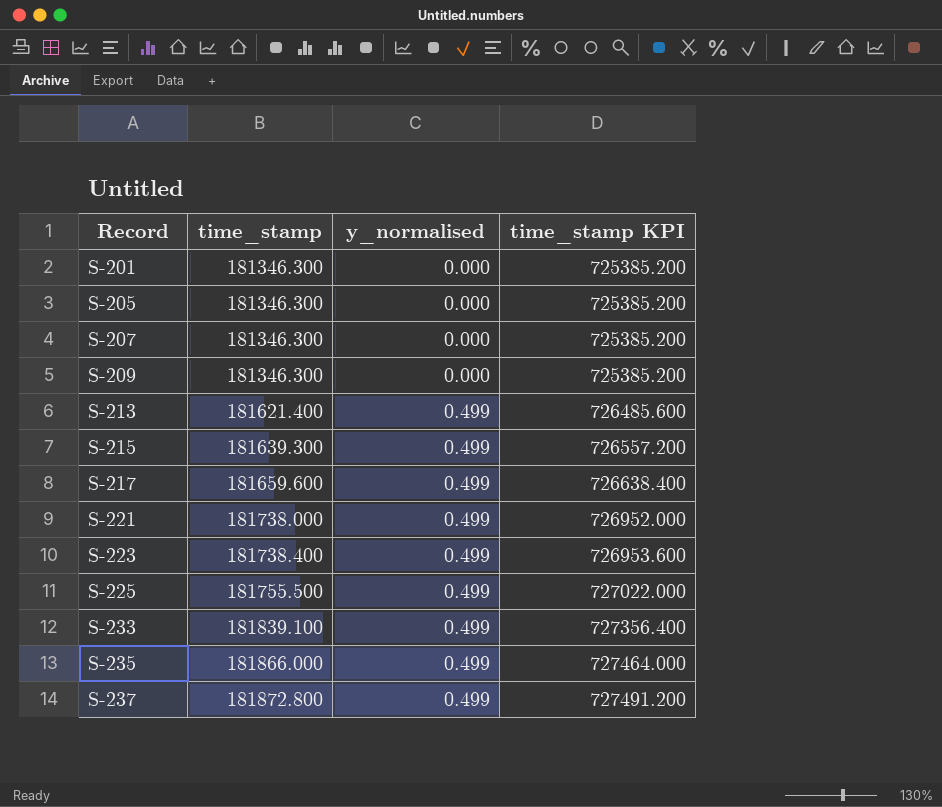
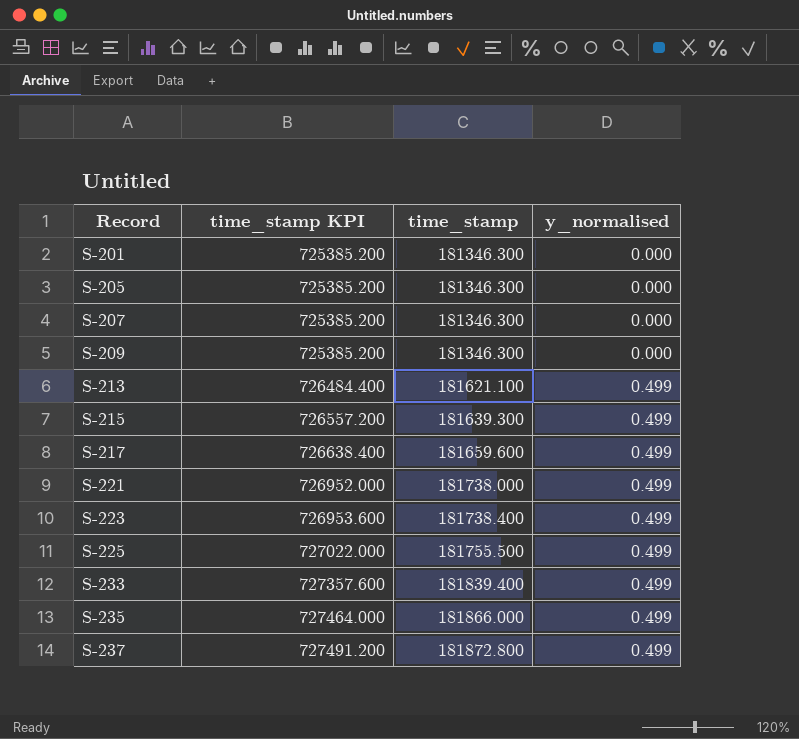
column time_stamp KPI | position: 4 -> 2
S-213 | time_stamp KPI: 726485.600 -> 726484.400
S-213 | time_stamp: 181621.400 -> 181621.100
S-233 | time_stamp KPI: 727356.400 -> 727357.600
S-233 | time_stamp: 181839.100 -> 181839.400

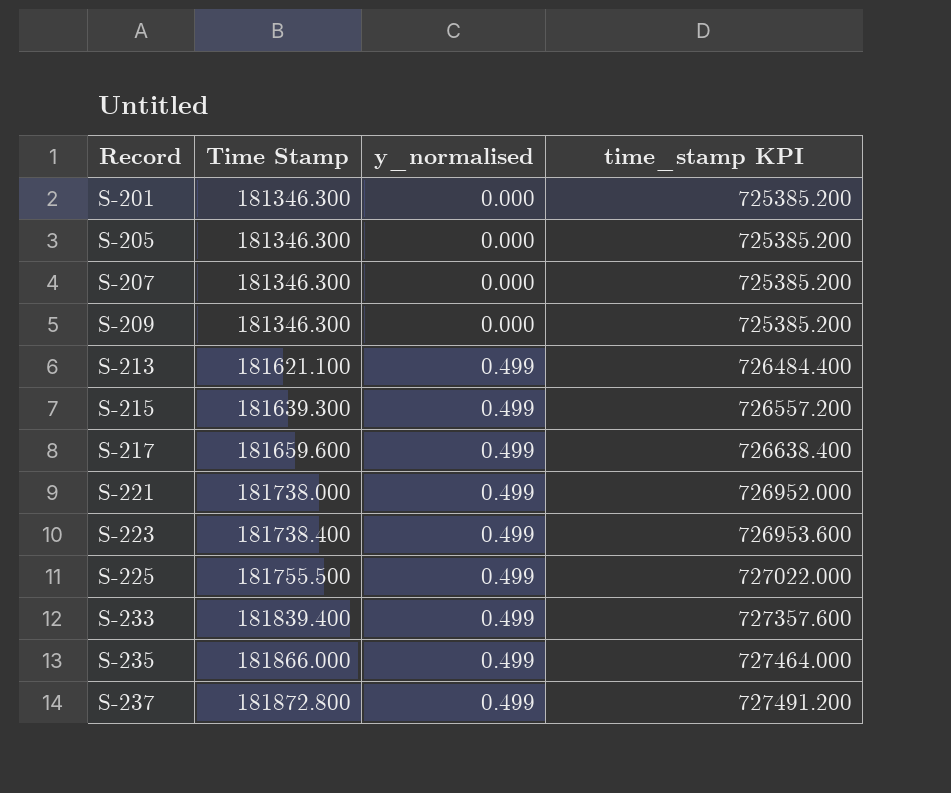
column name: time_stamp -> Time Stamp
column time_stamp KPI | position: 2 -> 4

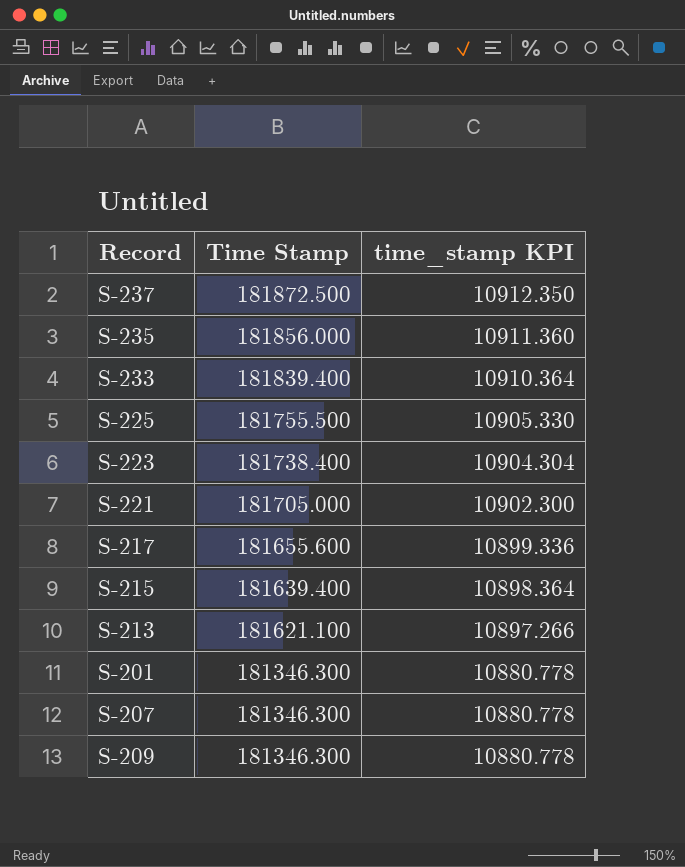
row order: Record ascending -> Time Stamp descending
column y_normalised | position: 3 -> none
column time_stamp KPI | formula: [Time Stamp] * 4 -> [Time Stamp] * 0.06
row S-205: 181346.300 | 0.000 | 725385.200 -> none
S-237 | Time Stamp: 181872.800 -> 181872.500
S-235 | Time Stamp: 181866.000 -> 181856.000
S-221 | Time Stamp: 181738.000 -> 181705.000
S-217 | Time Stamp: 181659.600 -> 181655.600
S-215 | Time Stamp: 181639.300 -> 181639.400

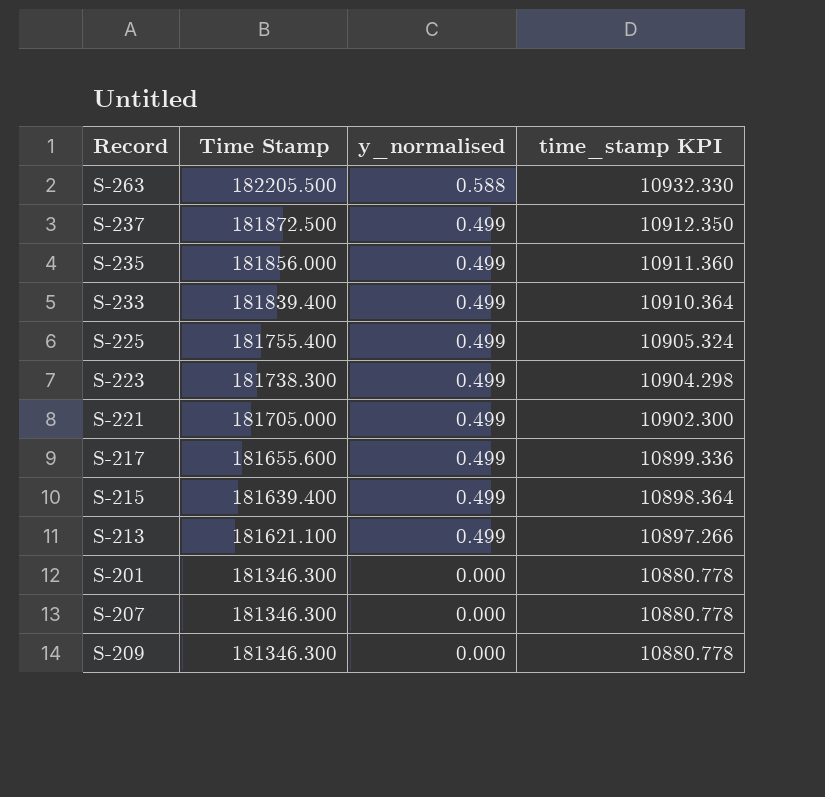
column y_normalised | position: none -> 3
row S-263: none -> 182205.500 | 0.588 | 10932.330
S-225 | Time Stamp: 181755.500 -> 181755.400
S-225 | time_stamp KPI: 10905.330 -> 10905.324
S-223 | Time Stamp: 181738.400 -> 181738.300
S-223 | time_stamp KPI: 10904.304 -> 10904.298

